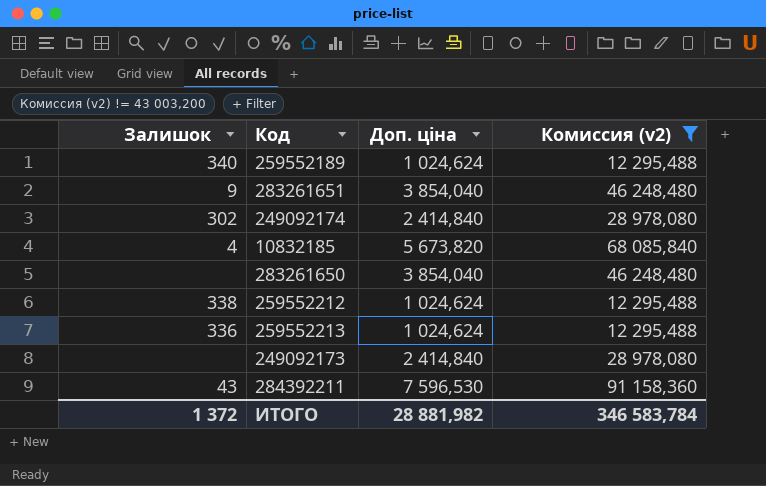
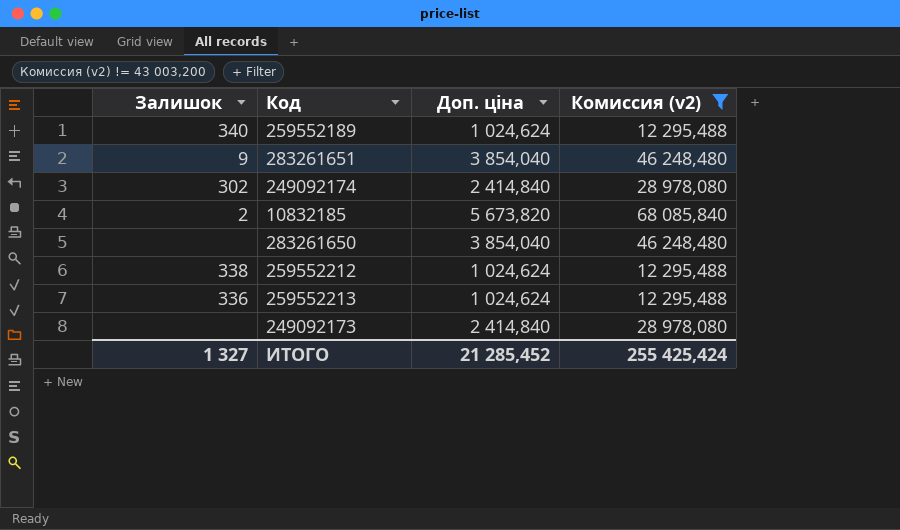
row 284392211: 43 | 7 596,530 | 91 158,360 -> none
10832185 | Залишок: 4 -> 2
ИТОГО | Залишок: 1 372 -> 1 327
ИТОГО | Доп. ціна: 28 881,982 -> 21 285,452
ИТОГО | Комиссия (v2): 346 583,784 -> 255 425,424

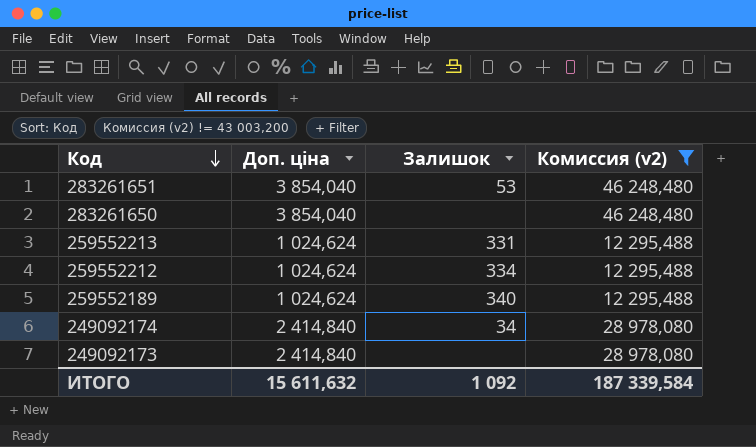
row order: none -> Код descending
column Залишок | position: 1 -> 3
row 10832185: 2 | 5 673,820 | 68 085,840 -> none
283261651 | Залишок: 9 -> 53
259552213 | Залишок: 336 -> 331
259552212 | Залишок: 338 -> 334
249092174 | Залишок: 302 -> 34
ИТОГО | Доп. ціна: 21 285,452 -> 15 611,632
ИТОГО | Залишок: 1 327 -> 1 092
ИТОГО | Комиссия (v2): 255 425,424 -> 187 339,584

